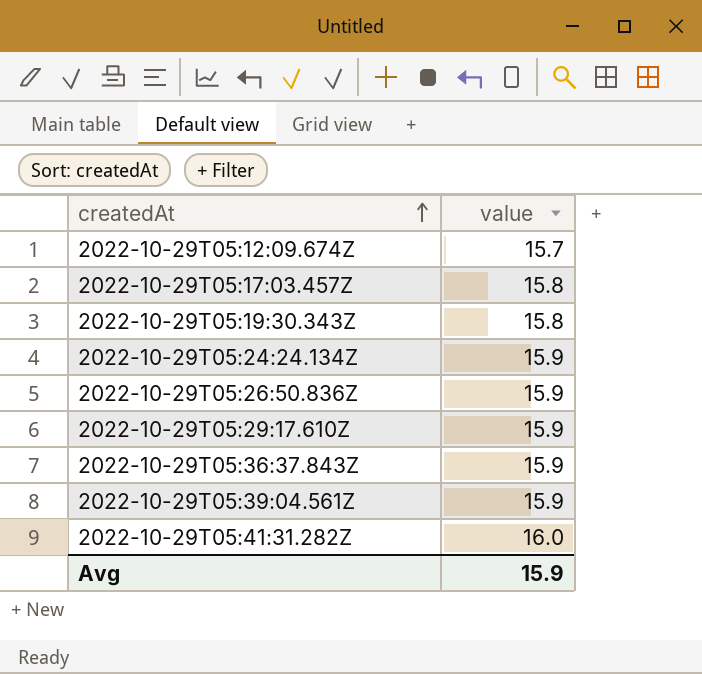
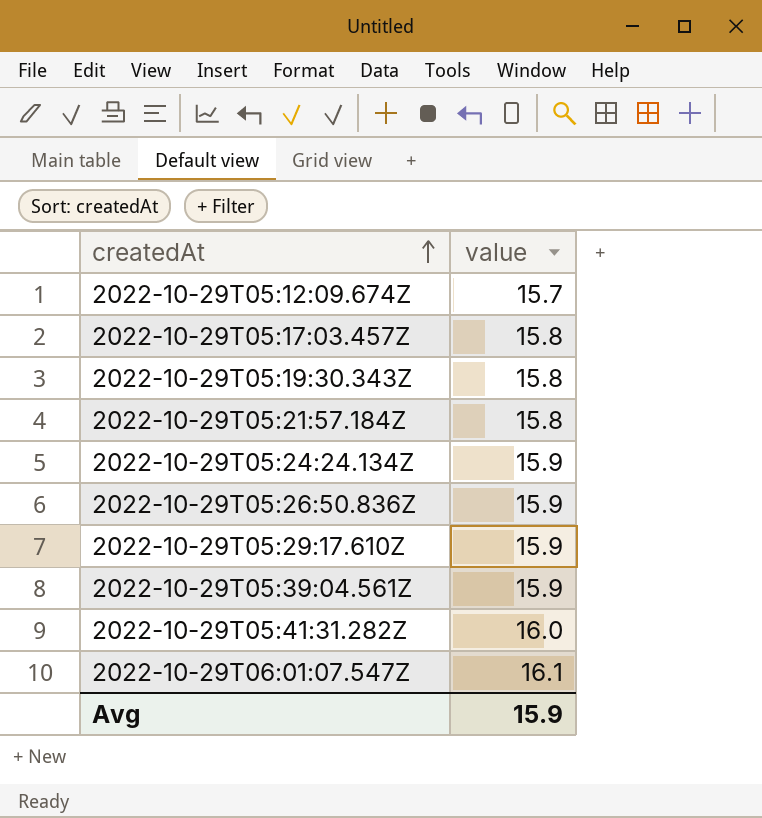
row 2022-10-29T05:36:37.843Z: 15.9 -> none
row 2022-10-29T05:21:57.184Z: none -> 15.8
row 2022-10-29T06:01:07.547Z: none -> 16.1

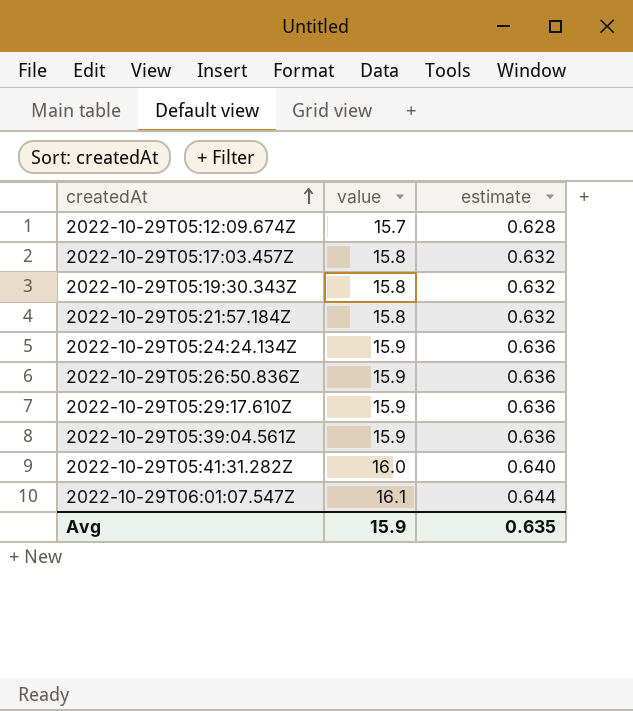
column estimate | formula: none -> [value] * 0.04

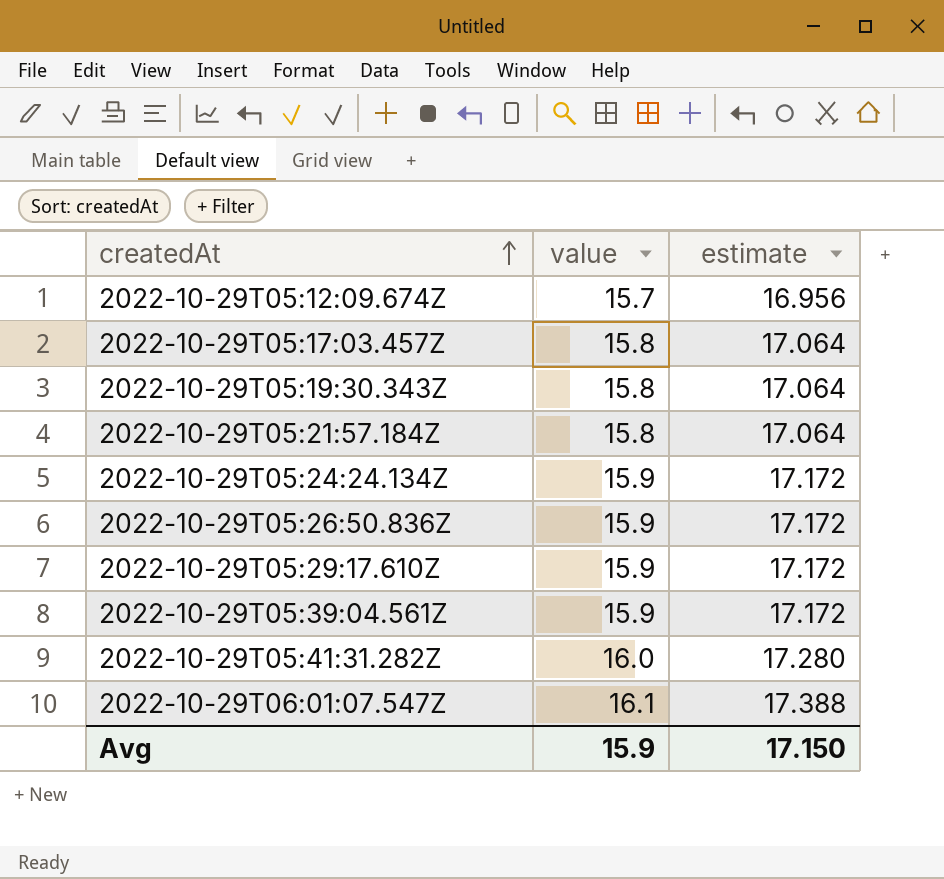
column estimate | formula: [value] * 0.04 -> [value] * 1.08
Avg | estimate: 0.635 -> 17.150

